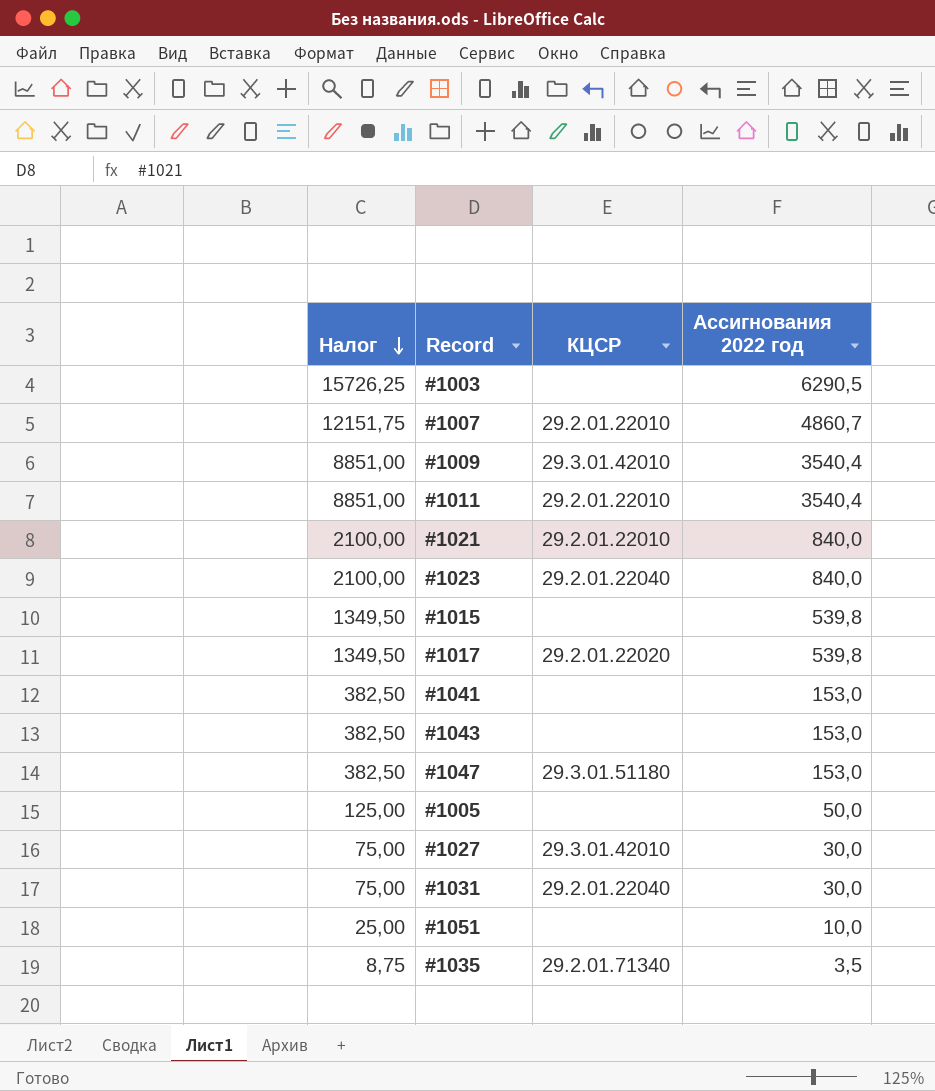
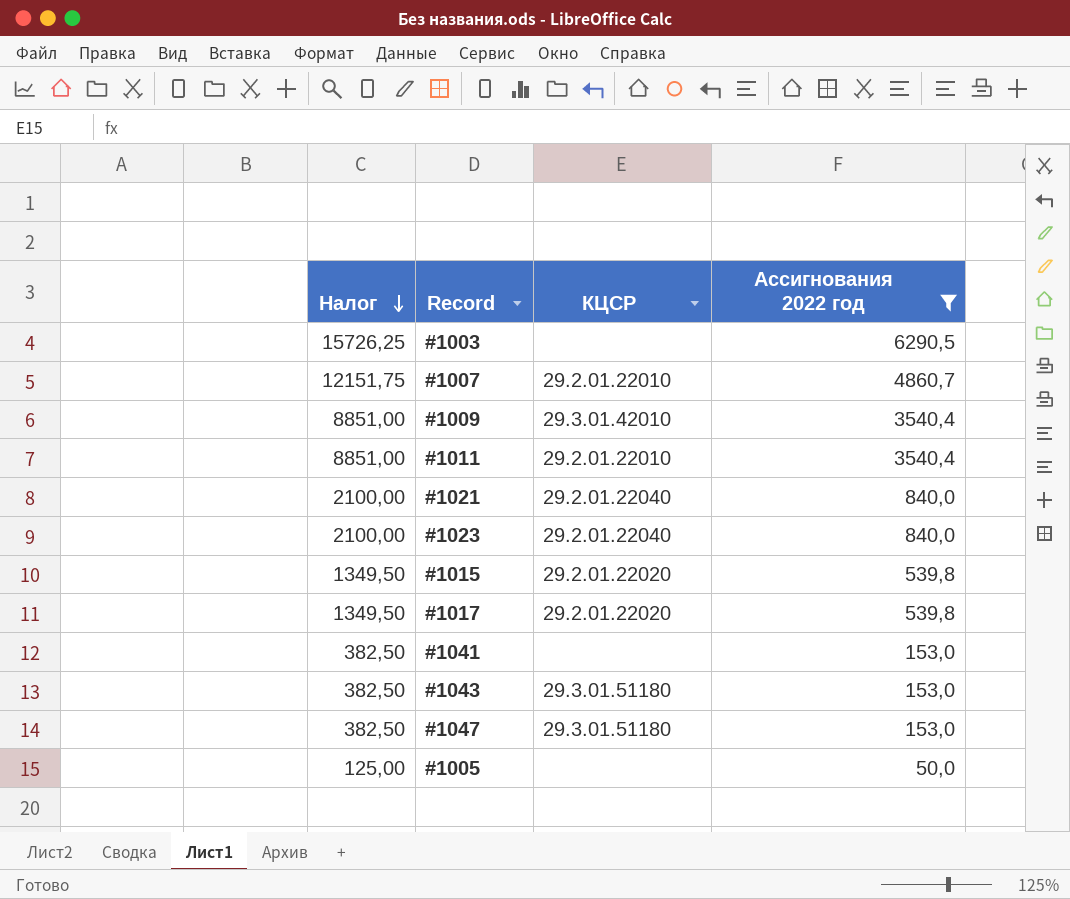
filter: none -> Ассигнования 2022 год >= 50,0
#1021 | КЦСР: 29.2.01.22010 -> 29.2.01.22040
#1015 | КЦСР: none -> 29.2.01.22020
#1043 | КЦСР: none -> 29.3.01.51180

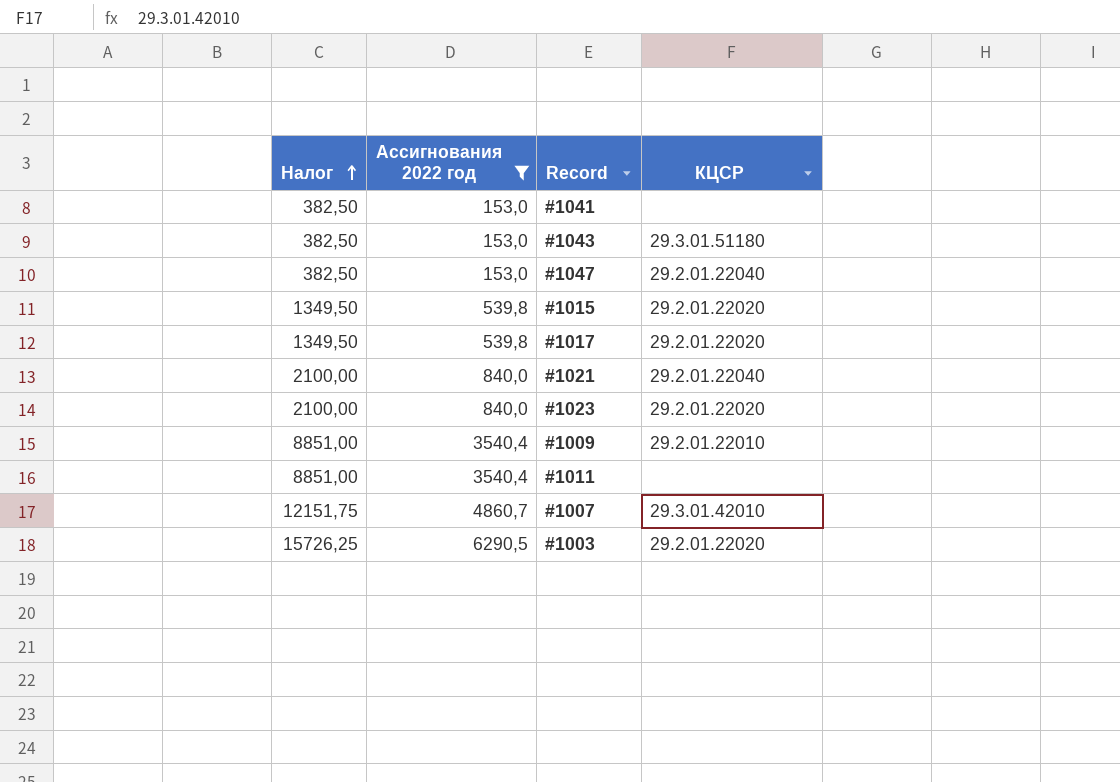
row order: Налог descending -> Налог ascending
column Ассигнования 2022 год | position: 4 -> 2
row #1005: 125,00 | none | 50,0 -> none
#1047 | КЦСР: 29.3.01.51180 -> 29.2.01.22040
#1023 | КЦСР: 29.2.01.22040 -> 29.2.01.22020
#1009 | КЦСР: 29.3.01.42010 -> 29.2.01.22010
#1011 | КЦСР: 29.2.01.22010 -> none
#1007 | КЦСР: 29.2.01.22010 -> 29.3.01.42010
#1003 | КЦСР: none -> 29.2.01.22020

